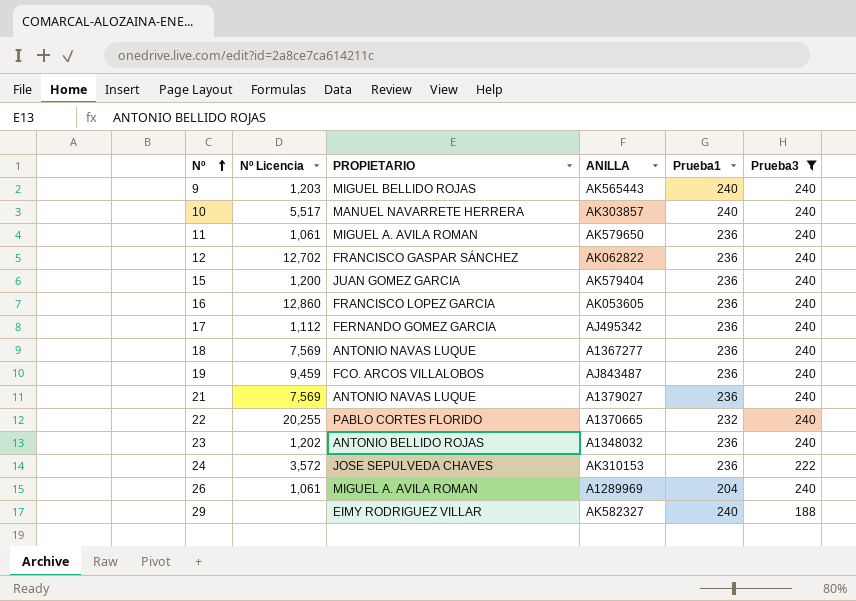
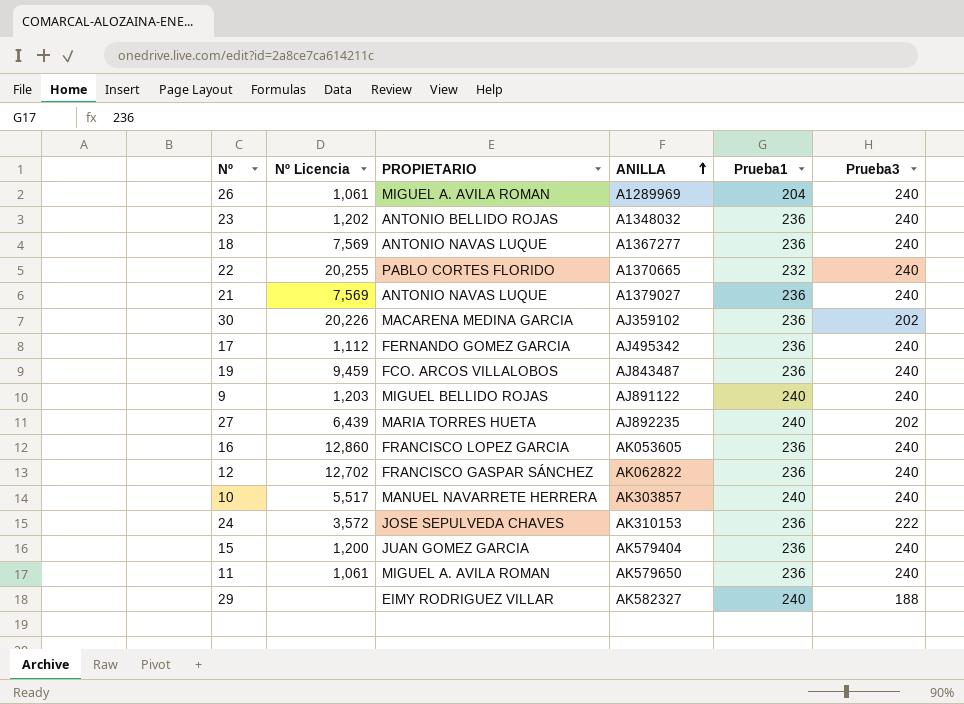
filter: Prueba3 != 202 -> none
row order: Nº ascending -> ANILLA ascending
9 | ANILLA: AK565443 -> AJ891122

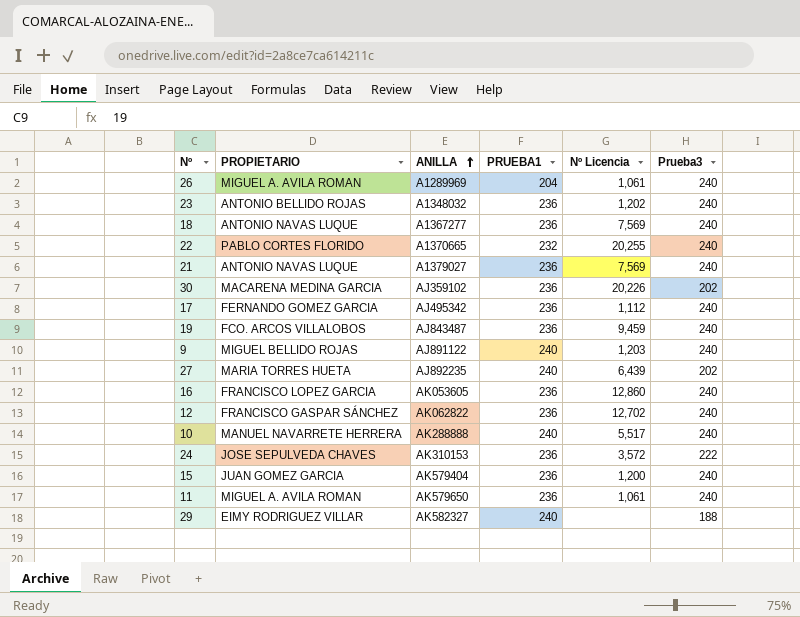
column name: Prueba1 -> PRUEBA1
column Nº Licencia | position: 2 -> 5
10 | ANILLA: AK303857 -> AK288888

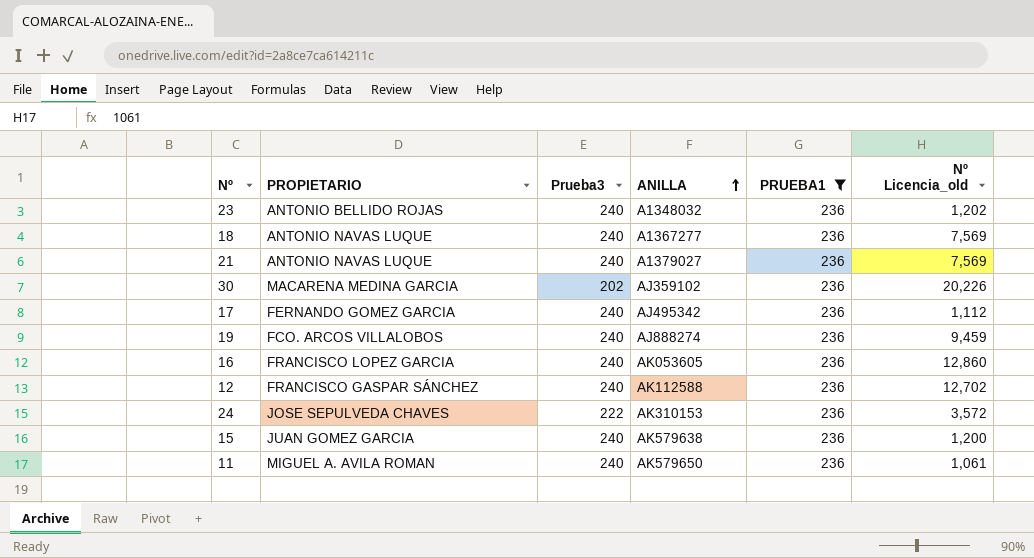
filter: none -> PRUEBA1 = 236
column Prueba3 | position: 6 -> 3
column name: Nº Licencia -> Nº Licencia_old
19 | ANILLA: AJ843487 -> AJ888274
12 | ANILLA: AK062822 -> AK112588
15 | ANILLA: AK579404 -> AK579638

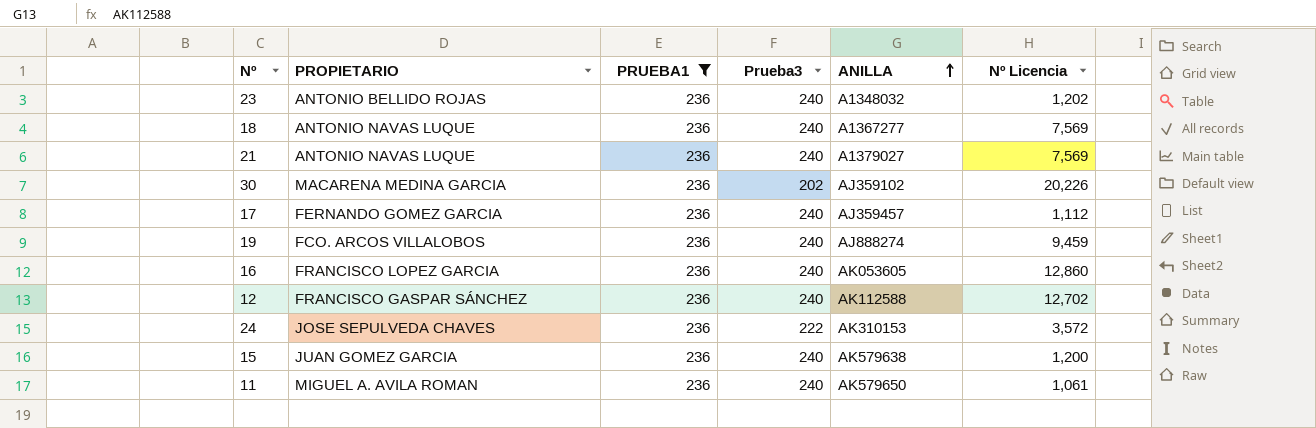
column PRUEBA1 | position: 5 -> 3
column name: Nº Licencia_old -> Nº Licencia
17 | ANILLA: AJ495342 -> AJ359457

